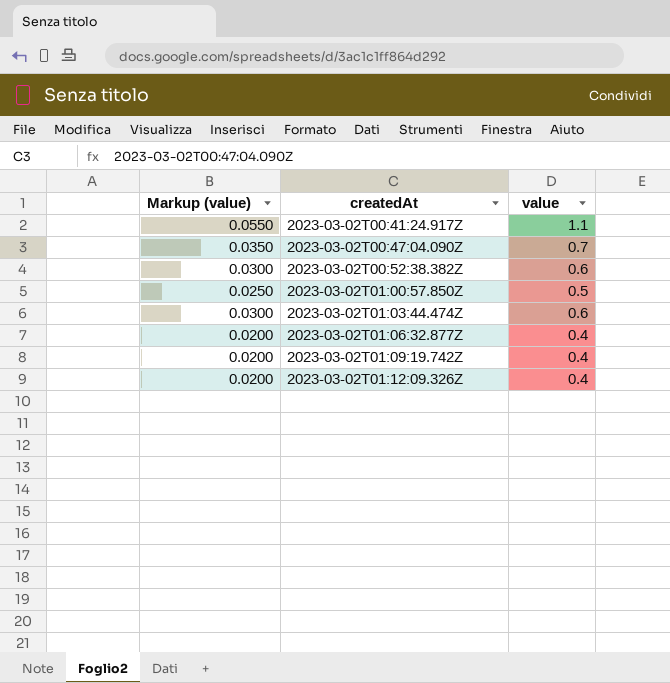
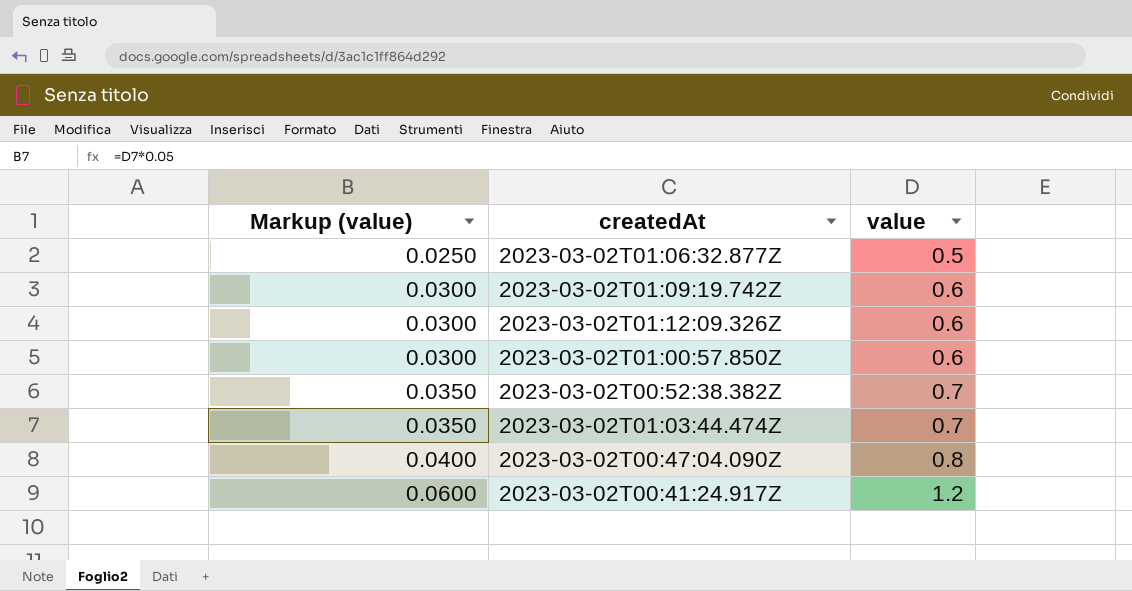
row order: createdAt ascending -> Markup (value) ascending
2023-03-02T01:06:32.877Z | Markup (value): 0.0200 -> 0.0250
2023-03-02T01:06:32.877Z | value: 0.4 -> 0.5
2023-03-02T01:09:19.742Z | Markup (value): 0.0200 -> 0.0300
2023-03-02T01:09:19.742Z | value: 0.4 -> 0.6
2023-03-02T01:12:09.326Z | Markup (value): 0.0200 -> 0.0300
2023-03-02T01:12:09.326Z | value: 0.4 -> 0.6
2023-03-02T01:00:57.850Z | Markup (value): 0.0250 -> 0.0300
2023-03-02T01:00:57.850Z | value: 0.5 -> 0.6
2023-03-02T00:52:38.382Z | Markup (value): 0.0300 -> 0.0350
2023-03-02T00:52:38.382Z | value: 0.6 -> 0.7
2023-03-02T01:03:44.474Z | Markup (value): 0.0300 -> 0.0350
2023-03-02T01:03:44.474Z | value: 0.6 -> 0.7
2023-03-02T00:47:04.090Z | Markup (value): 0.0350 -> 0.0400
2023-03-02T00:47:04.090Z | value: 0.7 -> 0.8
2023-03-02T00:41:24.917Z | Markup (value): 0.0550 -> 0.0600
2023-03-02T00:41:24.917Z | value: 1.1 -> 1.2

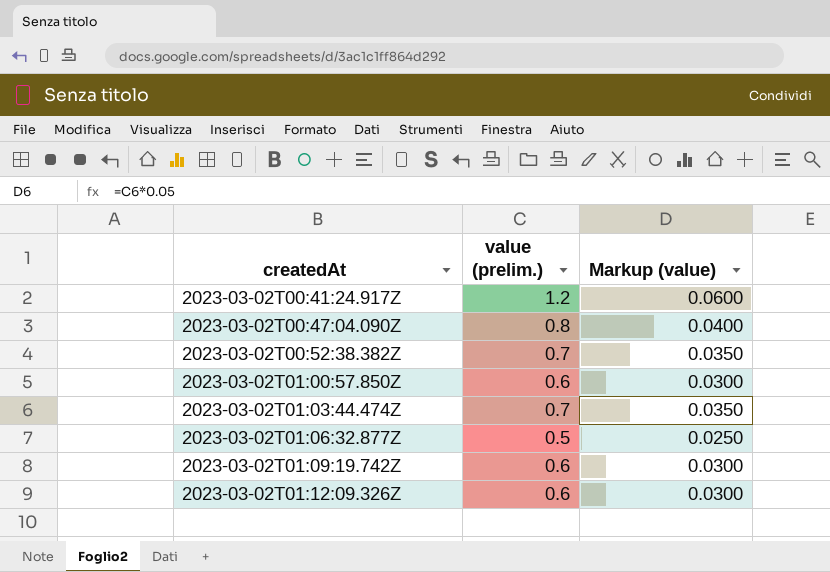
row order: Markup (value) ascending -> createdAt ascending
column name: value -> value (prelim.)
column Markup (value) | position: 1 -> 3

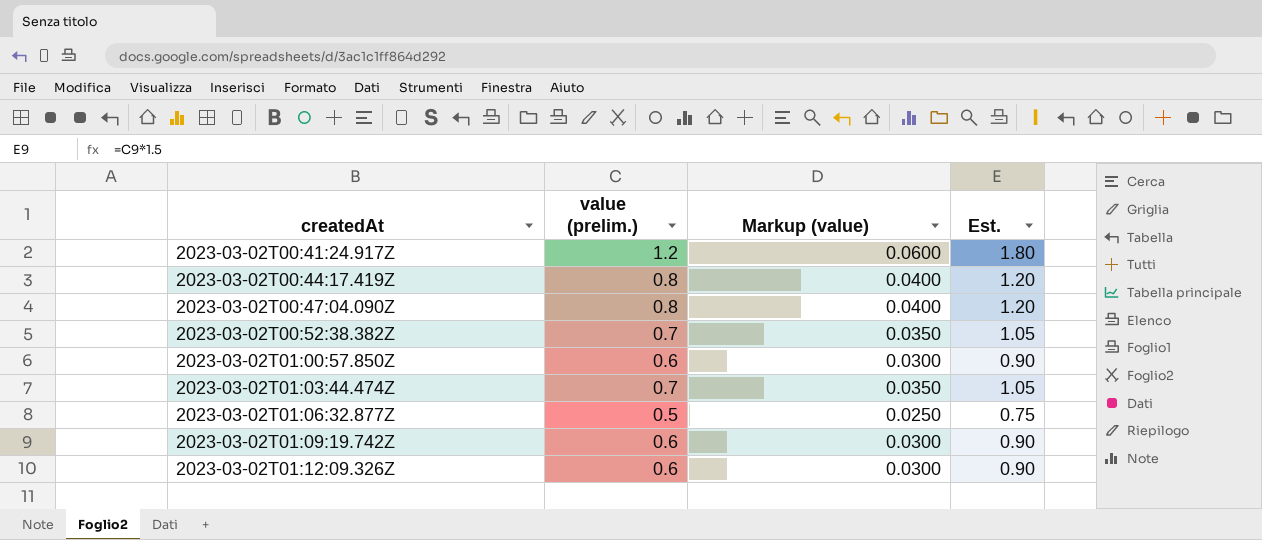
column Est. | formula: none -> [value (prelim.)] * 1.5
row 2023-03-02T00:44:17.419Z: none -> 0.8 | 0.0400 | 1.20

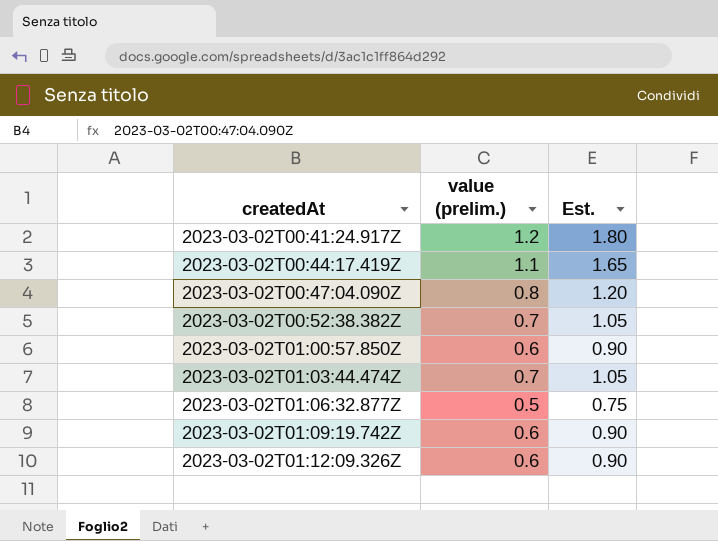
column Markup (value) | formula: [value (prelim.)] * 0.05 -> none
2023-03-02T00:44:17.419Z | value (prelim.): 0.8 -> 1.1
2023-03-02T00:44:17.419Z | Est.: 1.20 -> 1.65

